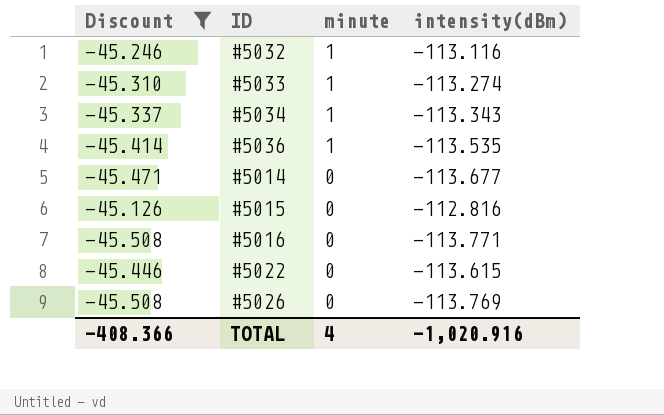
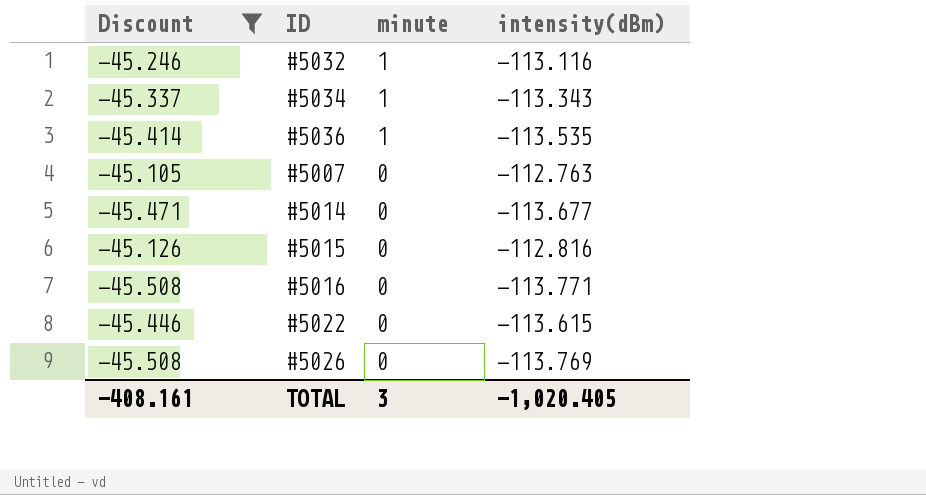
row #5033: -45.310 | 1 | -113.274 -> none
row #5007: none -> -45.105 | 0 | -112.763
TOTAL | Discount: -408.366 -> -408.161
TOTAL | minute: 4 -> 3
TOTAL | intensity(dBm): -1,020.916 -> -1,020.405

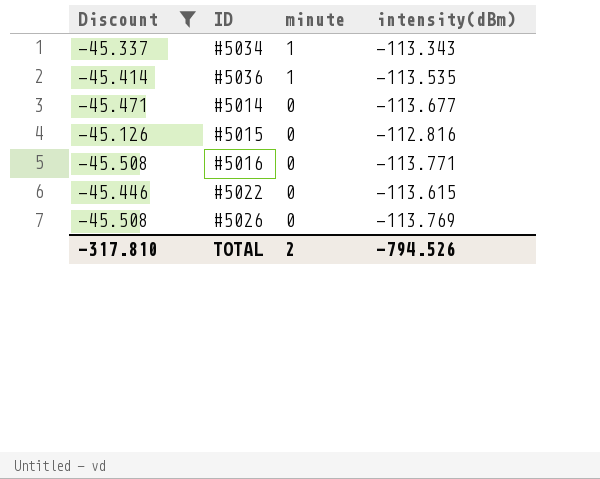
row #5032: -45.246 | 1 | -113.116 -> none
row #5007: -45.105 | 0 | -112.763 -> none
TOTAL | Discount: -408.161 -> -317.810
TOTAL | minute: 3 -> 2
TOTAL | intensity(dBm): -1,020.405 -> -794.526

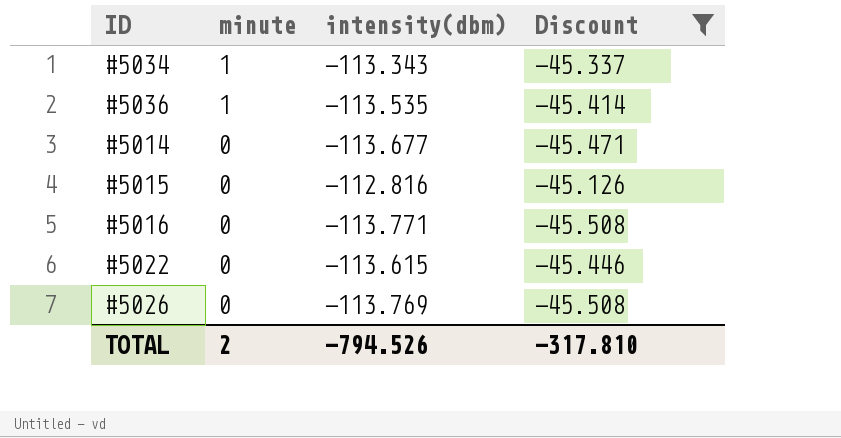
column name: intensity(dBm) -> intensity(dbm)
column Discount | position: 1 -> 4

